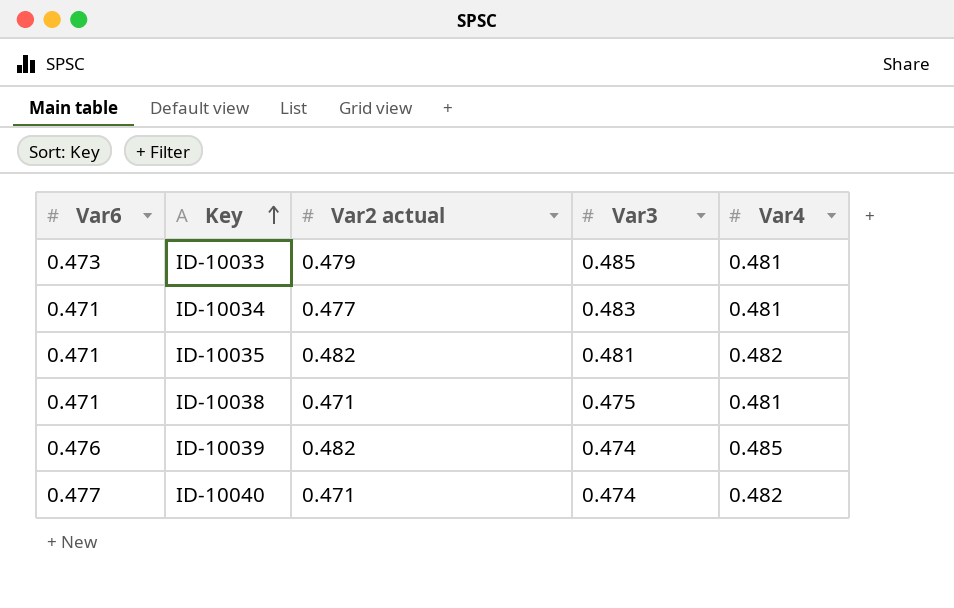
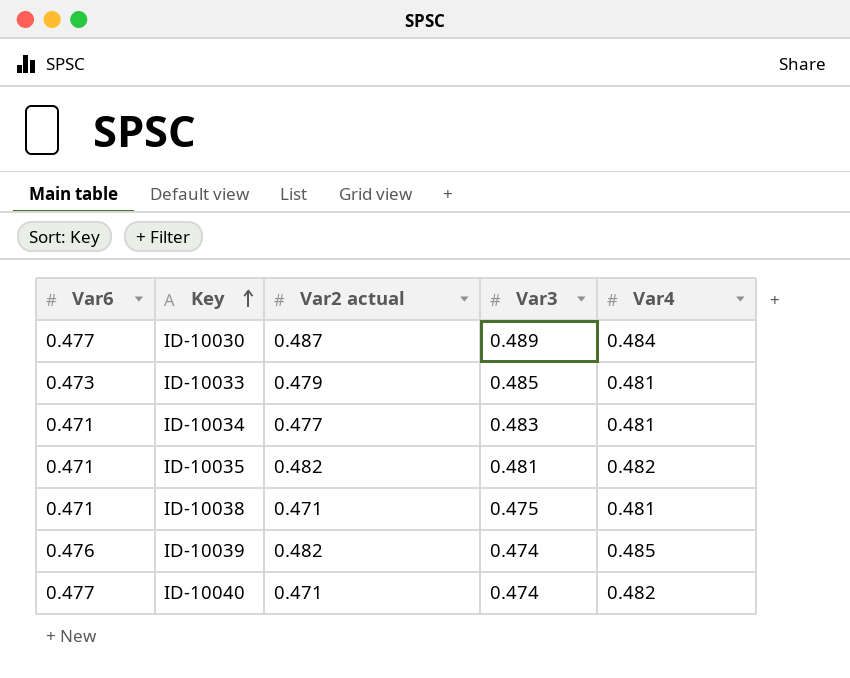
row ID-10030: none -> 0.477 | 0.487 | 0.489 | 0.484

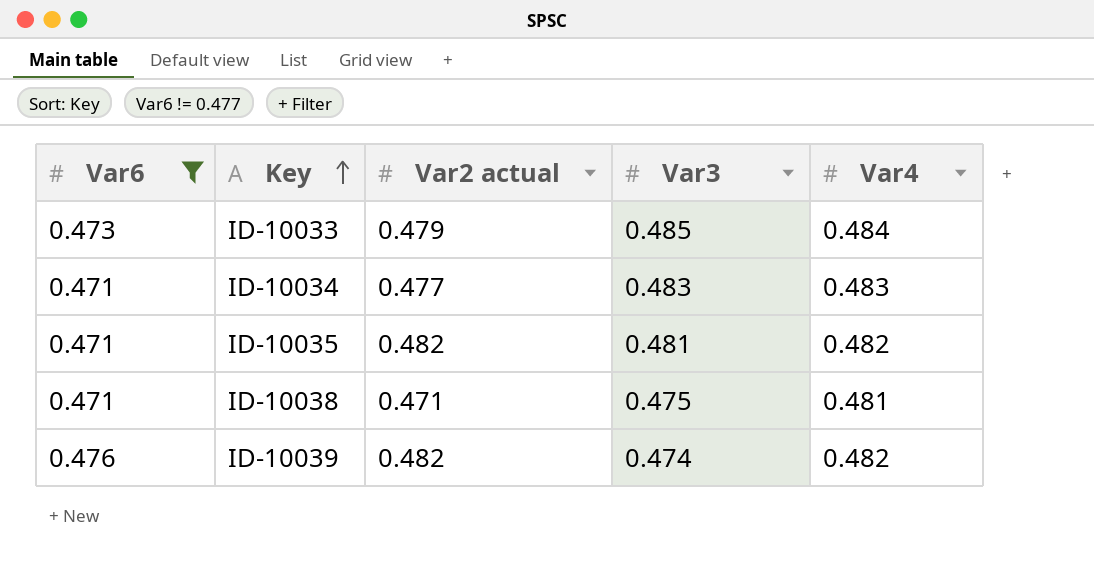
filter: none -> Var6 != 0.477
ID-10033 | Var4: 0.481 -> 0.484
ID-10034 | Var4: 0.481 -> 0.483
ID-10039 | Var4: 0.485 -> 0.482

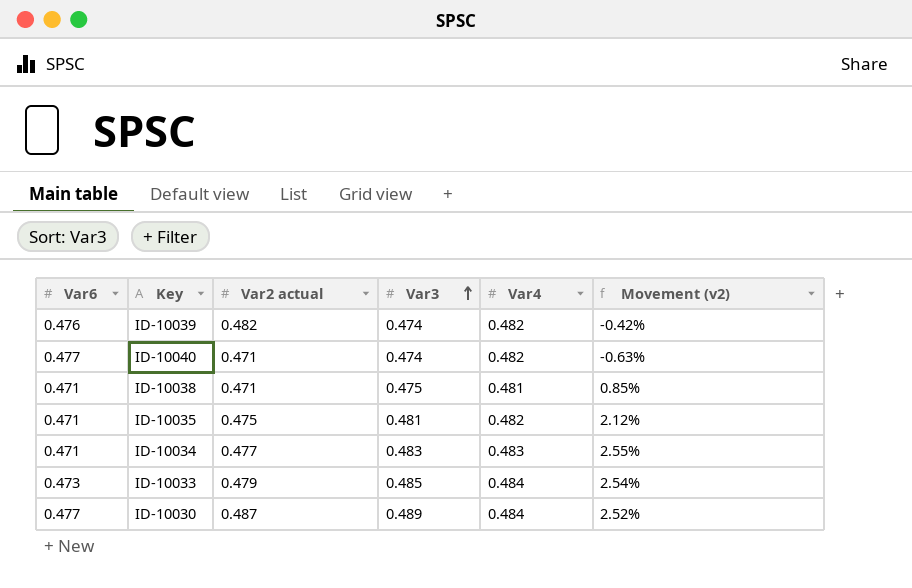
filter: Var6 != 0.477 -> none
row order: Key ascending -> Var3 ascending
column Movement (v2) | formula: none -> ([Var3] - [Var6]) / [Var6]
ID-10035 | Var2 actual: 0.482 -> 0.475

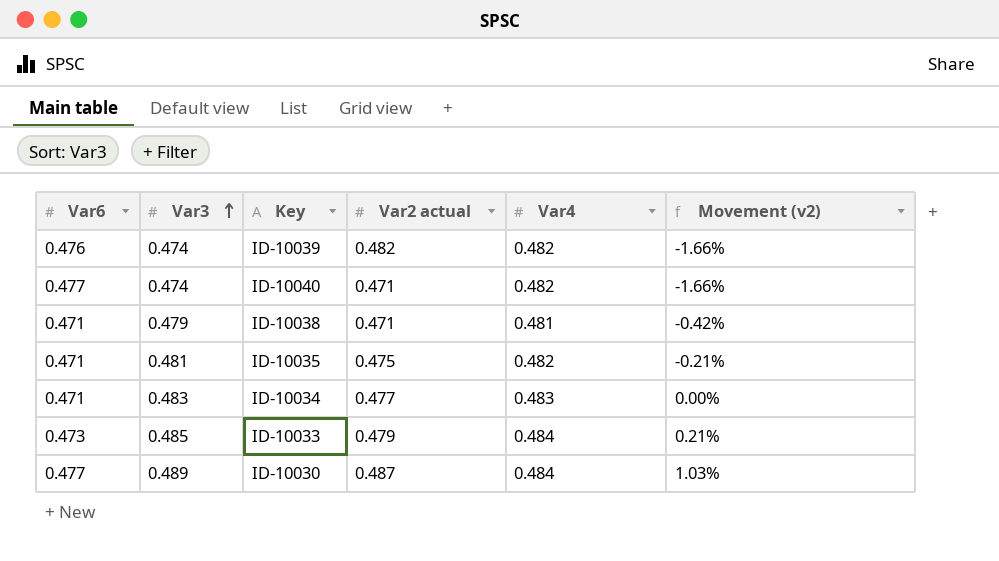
column Var3 | position: 4 -> 2
column Movement (v2) | formula: ([Var3] - [Var6]) / [Var6] -> ([Var3] - [Var4]) / [Var4]
ID-10038 | Var3: 0.475 -> 0.479

